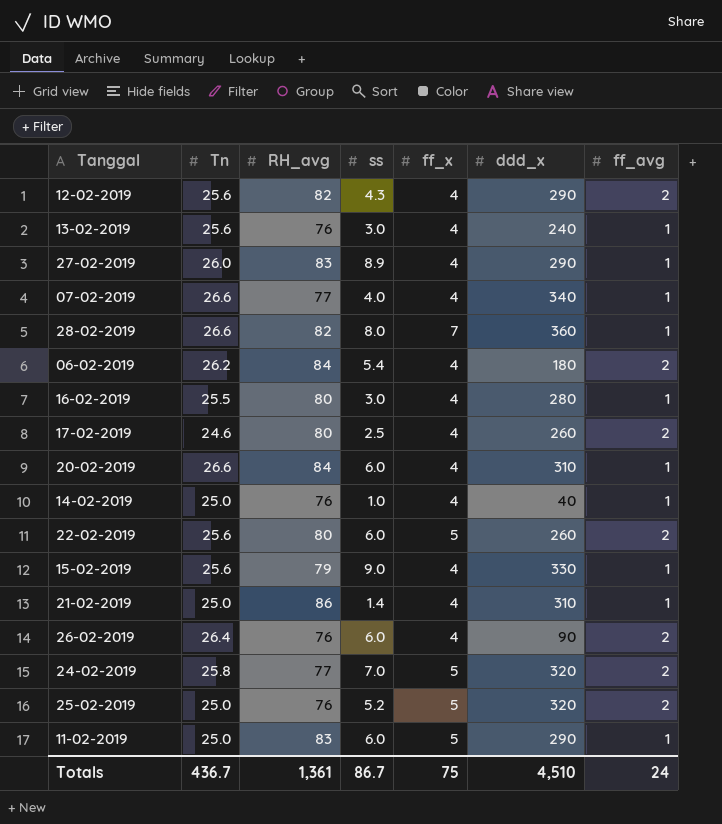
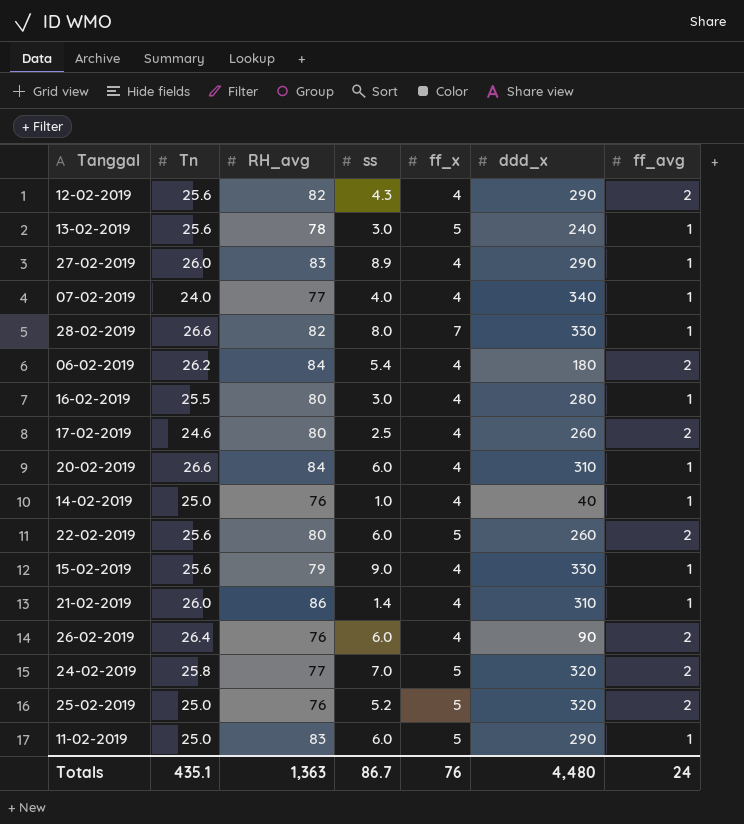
13-02-2019 | RH_avg: 76 -> 78
13-02-2019 | ff_x: 4 -> 5
07-02-2019 | Tn: 26.6 -> 24.0
28-02-2019 | ddd_x: 360 -> 330
21-02-2019 | Tn: 25.0 -> 26.0
Totals | Tn: 436.7 -> 435.1
Totals | RH_avg: 1,361 -> 1,363
Totals | ff_x: 75 -> 76
Totals | ddd_x: 4,510 -> 4,480

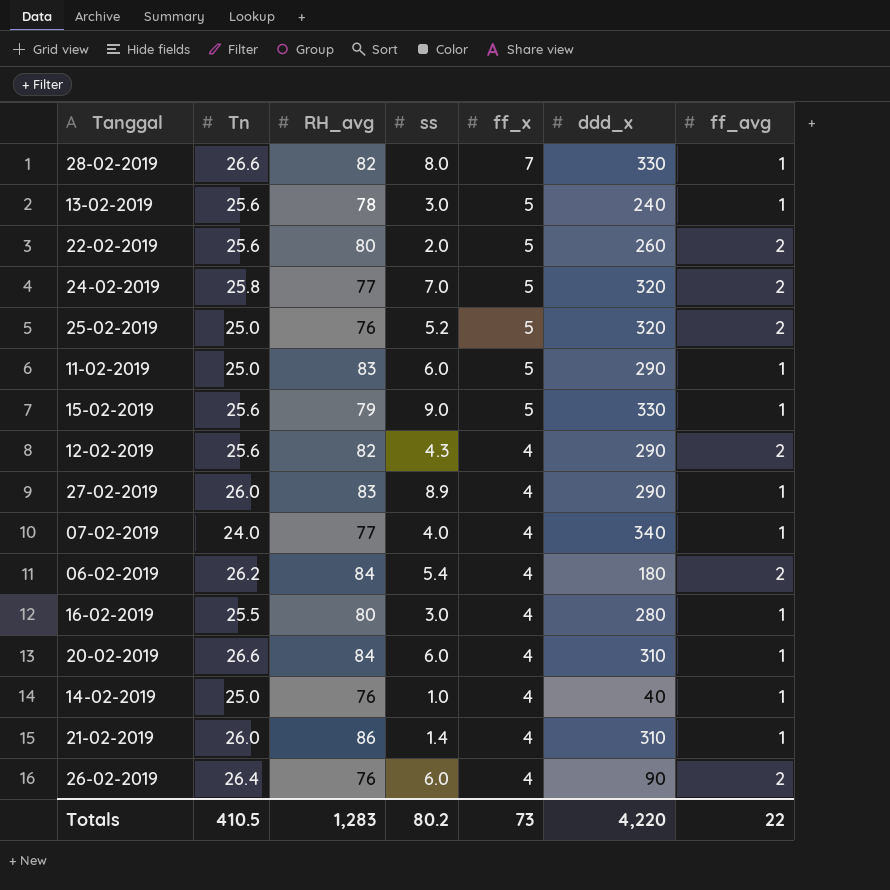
row order: none -> ff_x descending
row 17-02-2019: 24.6 | 80 | 2.5 | 4 | 260 | 2 -> none
22-02-2019 | ss: 6.0 -> 2.0
15-02-2019 | ff_x: 4 -> 5
Totals | Tn: 435.1 -> 410.5
Totals | RH_avg: 1,363 -> 1,283
Totals | ss: 86.7 -> 80.2
Totals | ff_x: 76 -> 73
Totals | ddd_x: 4,480 -> 4,220
Totals | ff_avg: 24 -> 22

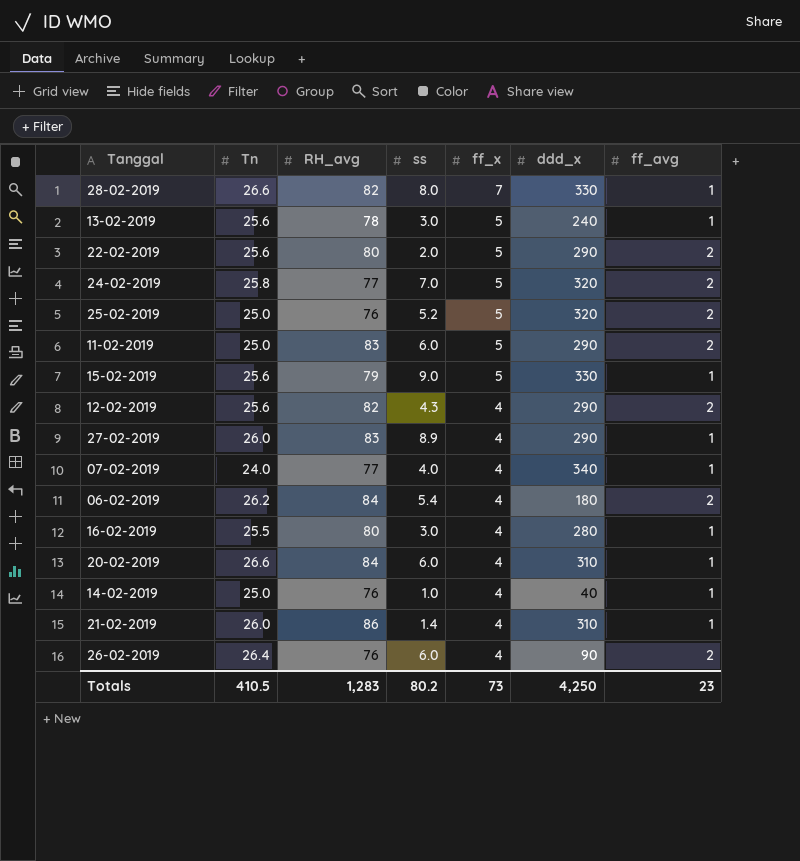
22-02-2019 | ddd_x: 260 -> 290
11-02-2019 | ff_avg: 1 -> 2
Totals | ddd_x: 4,220 -> 4,250
Totals | ff_avg: 22 -> 23

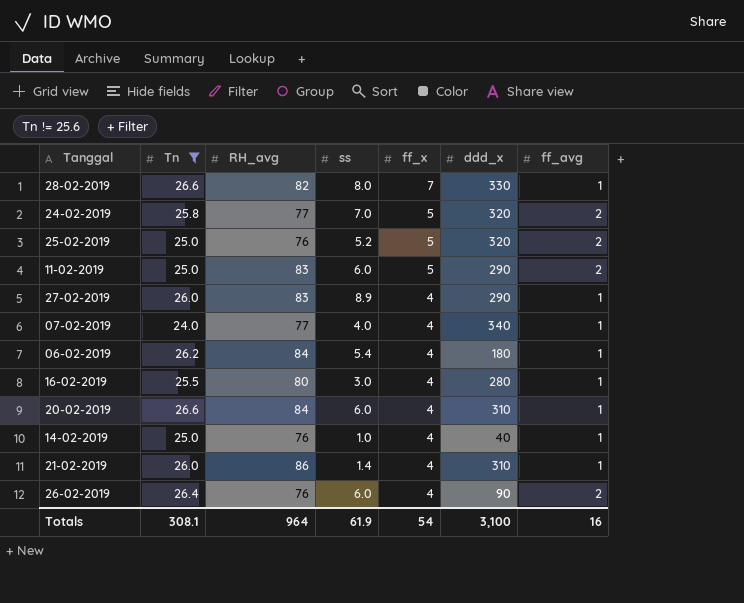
filter: none -> Tn != 25.6
06-02-2019 | ff_avg: 2 -> 1
Totals | Tn: 410.5 -> 308.1
Totals | RH_avg: 1,283 -> 964
Totals | ss: 80.2 -> 61.9
Totals | ff_x: 73 -> 54
Totals | ddd_x: 4,250 -> 3,100
Totals | ff_avg: 23 -> 16

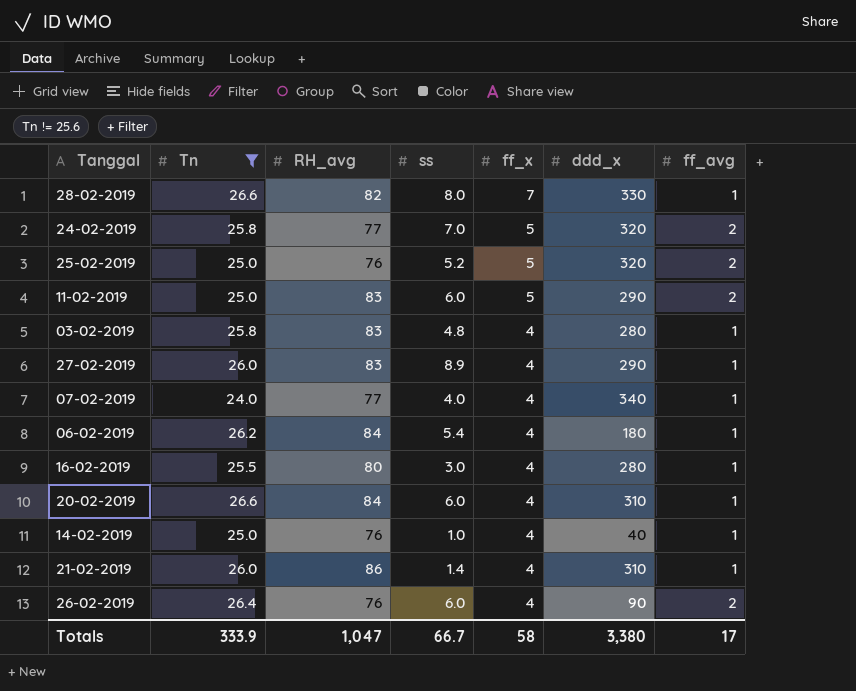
row 03-02-2019: none -> 25.8 | 83 | 4.8 | 4 | 280 | 1
Totals | Tn: 308.1 -> 333.9
Totals | RH_avg: 964 -> 1,047
Totals | ss: 61.9 -> 66.7
Totals | ff_x: 54 -> 58
Totals | ddd_x: 3,100 -> 3,380
Totals | ff_avg: 16 -> 17

